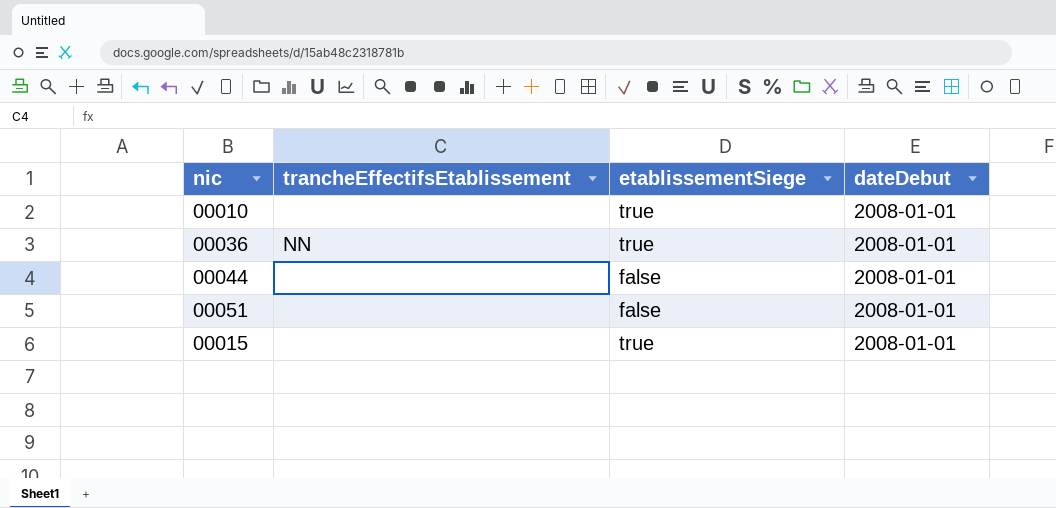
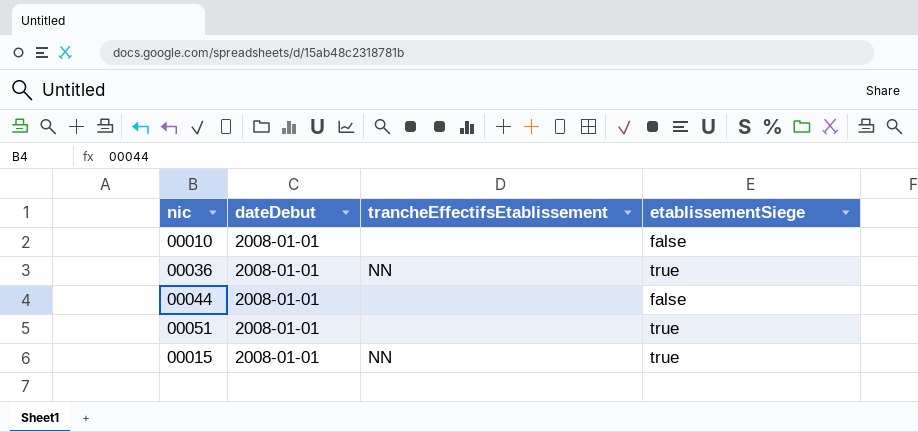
column dateDebut | position: 4 -> 2
00010 | etablissementSiege: true -> false
00051 | etablissementSiege: false -> true
00015 | trancheEffectifsEtablissement: none -> NN

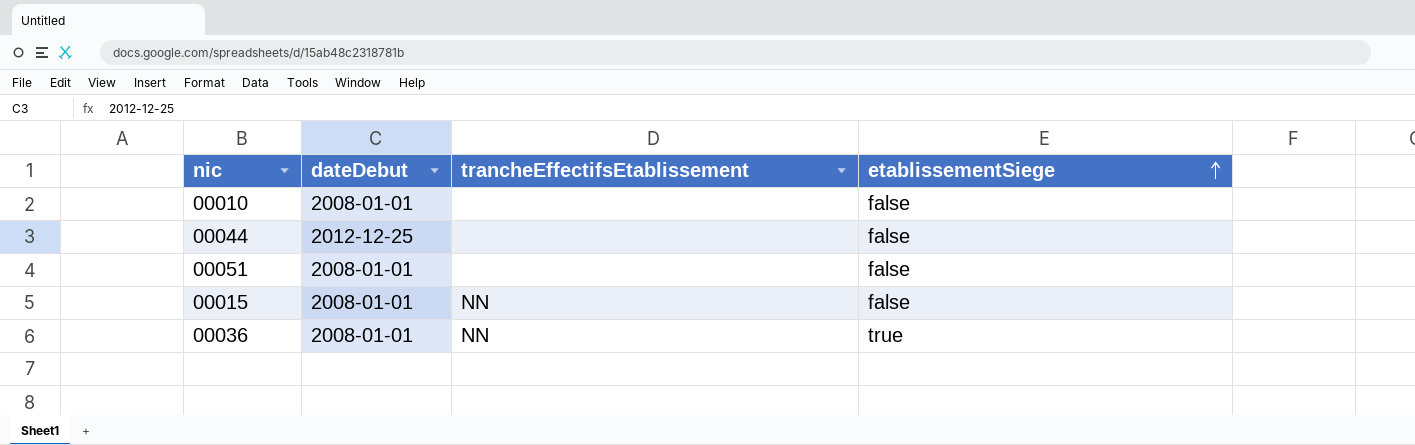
row order: none -> etablissementSiege ascending
00044 | dateDebut: 2008-01-01 -> 2012-12-25
00051 | etablissementSiege: true -> false
00015 | etablissementSiege: true -> false

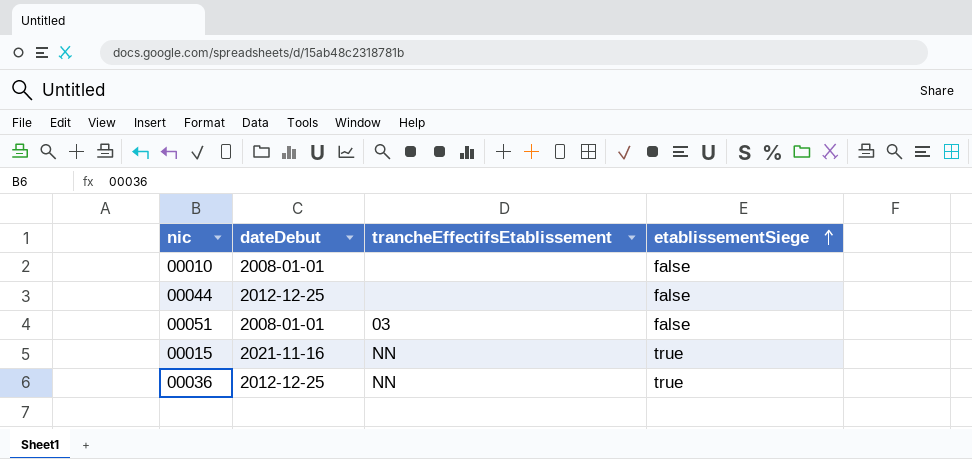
00051 | trancheEffectifsEtablissement: none -> 03
00015 | dateDebut: 2008-01-01 -> 2021-11-16
00015 | etablissementSiege: false -> true
00036 | dateDebut: 2008-01-01 -> 2012-12-25

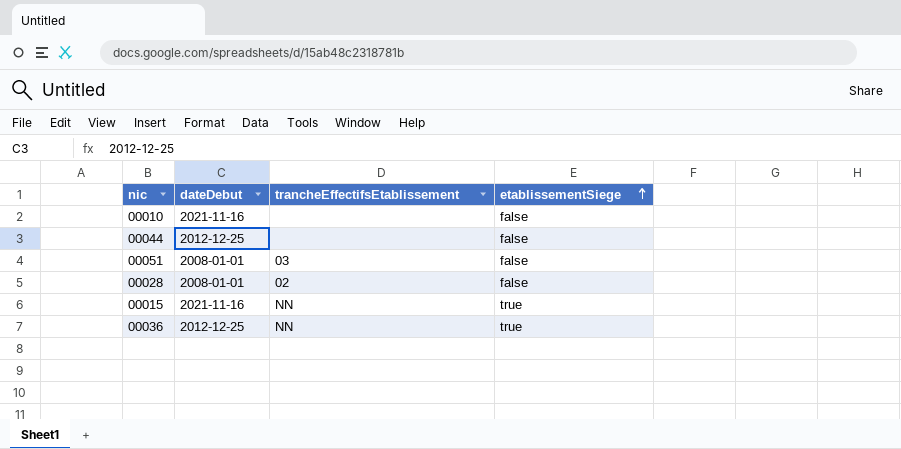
00010 | dateDebut: 2008-01-01 -> 2021-11-16
row 00028: none -> 2008-01-01 | 02 | false

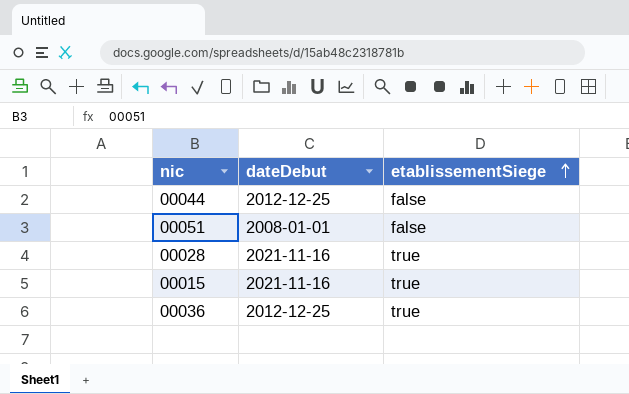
column trancheEffectifsEtablissement | position: 3 -> none
row 00010: 2021-11-16 | none | false -> none
00028 | dateDebut: 2008-01-01 -> 2021-11-16
00028 | etablissementSiege: false -> true

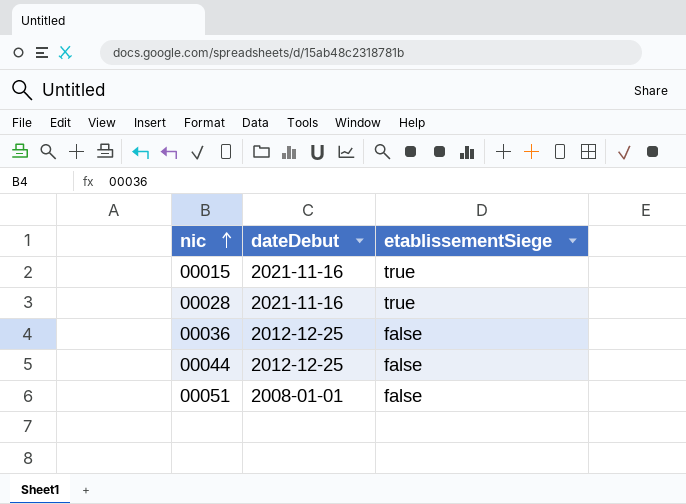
row order: etablissementSiege ascending -> nic ascending
00036 | etablissementSiege: true -> false

